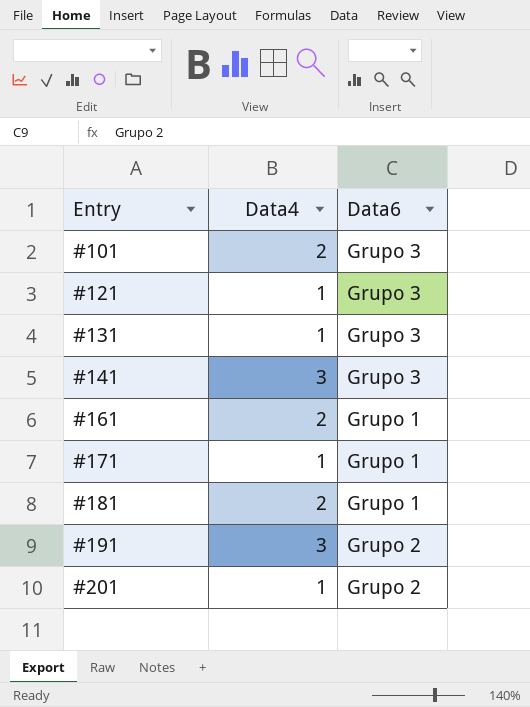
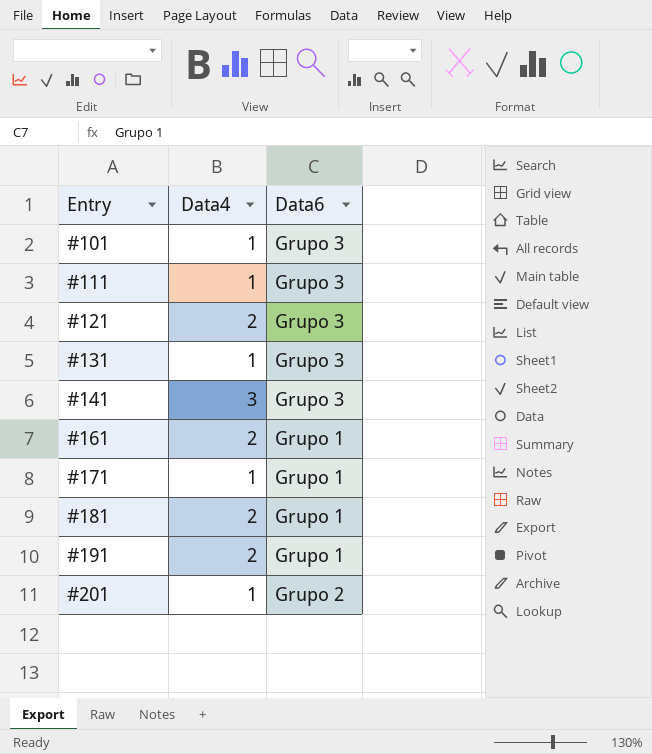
#101 | Data4: 2 -> 1
row #111: none -> 1 | Grupo 3
#121 | Data4: 1 -> 2
#191 | Data4: 3 -> 2
#191 | Data6: Grupo 2 -> Grupo 1

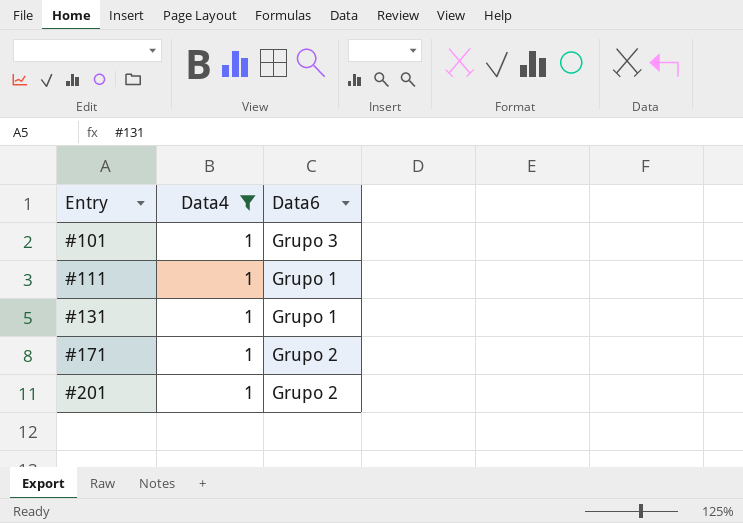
filter: none -> Data4 = 1
#111 | Data6: Grupo 3 -> Grupo 1
#131 | Data6: Grupo 3 -> Grupo 1
#171 | Data6: Grupo 1 -> Grupo 2

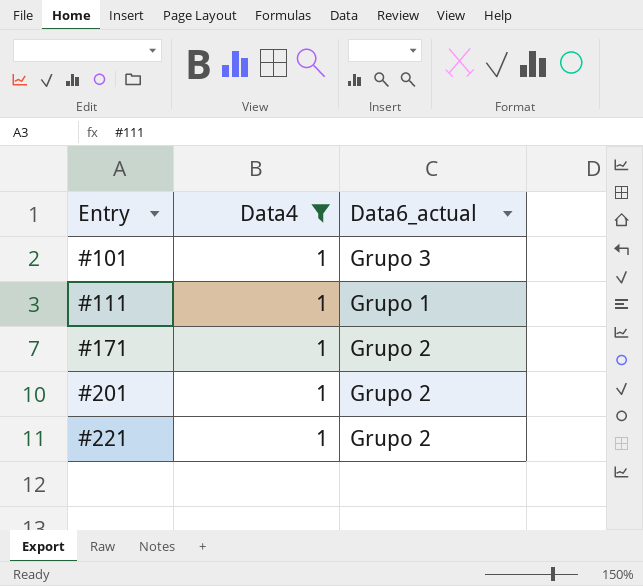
column name: Data6 -> Data6_actual
row #131: 1 | Grupo 1 -> none
row #221: none -> 1 | Grupo 2

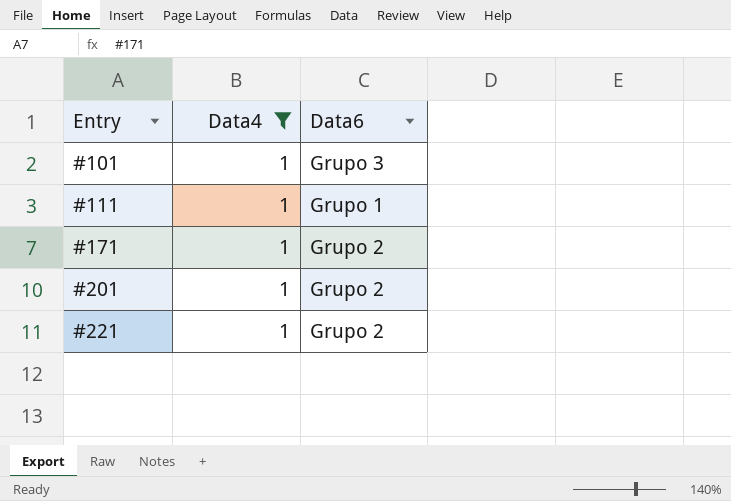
column name: Data6_actual -> Data6

